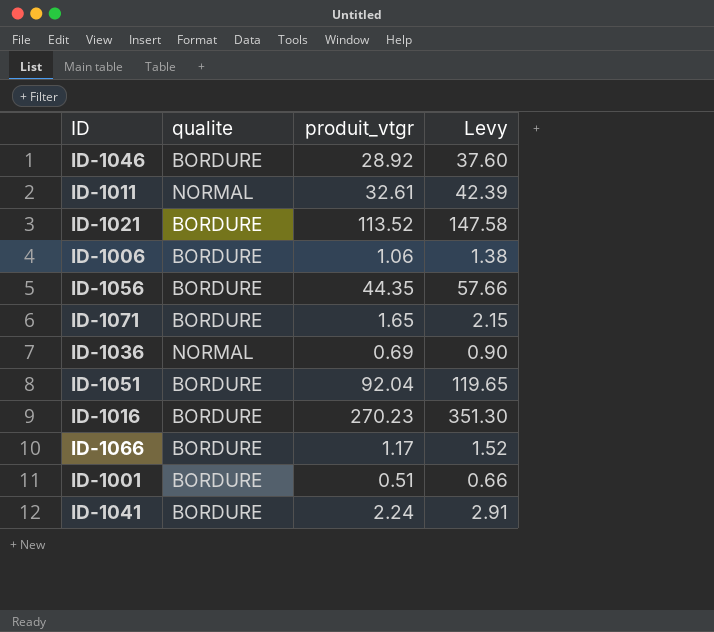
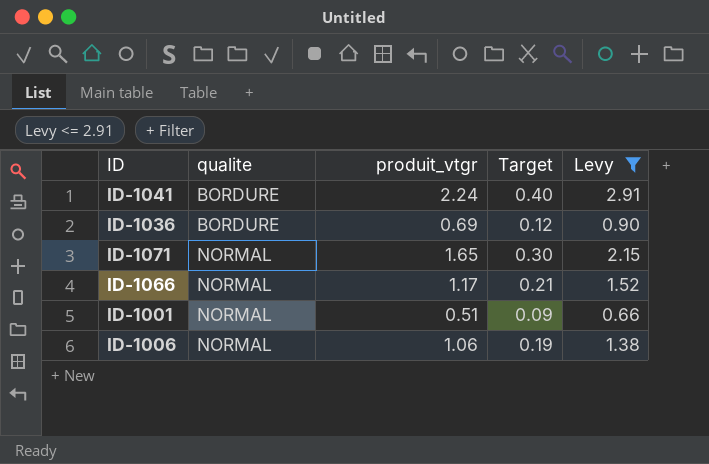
filter: none -> Levy <= 2.91
row order: none -> qualite ascending
column Target | formula: none -> [produit_vtgr] * 0.18
ID-1036 | qualite: NORMAL -> BORDURE
ID-1071 | qualite: BORDURE -> NORMAL
ID-1066 | qualite: BORDURE -> NORMAL
ID-1001 | qualite: BORDURE -> NORMAL
ID-1006 | qualite: BORDURE -> NORMAL

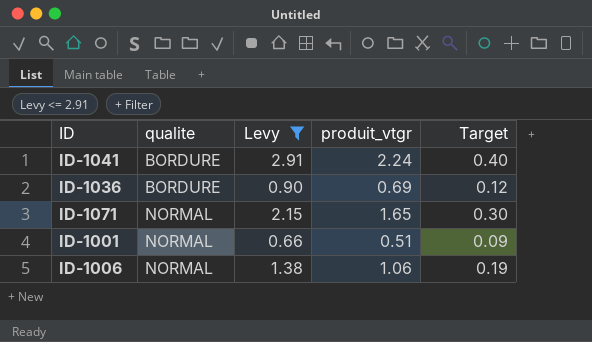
column Levy | position: 5 -> 3
row ID-1066: NORMAL | 1.17 | 0.21 | 1.52 -> none

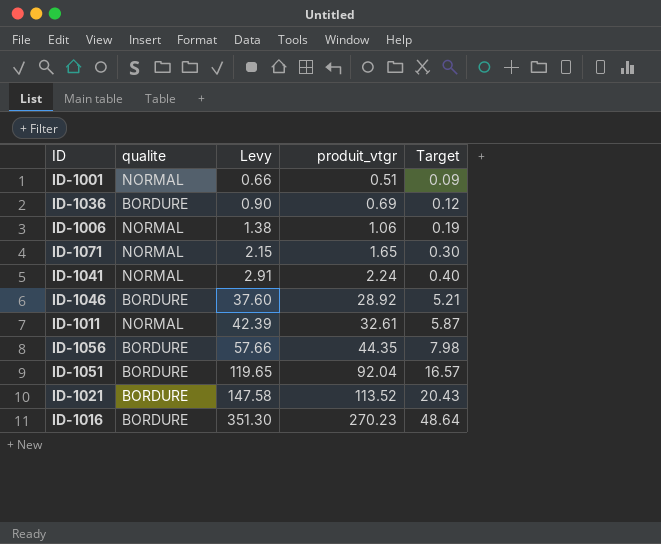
filter: Levy <= 2.91 -> none
row order: qualite ascending -> Levy ascending
ID-1041 | qualite: BORDURE -> NORMAL

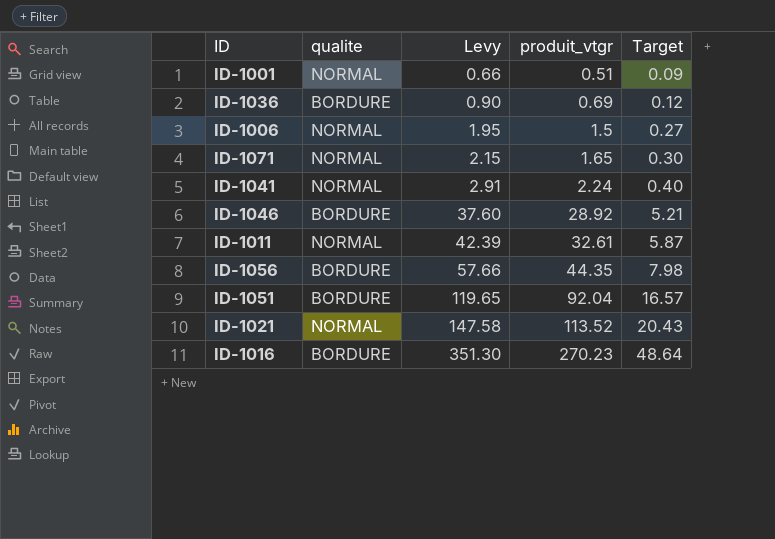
ID-1006 | Levy: 1.38 -> 1.95
ID-1006 | produit_vtgr: 1.06 -> 1.5
ID-1006 | Target: 0.19 -> 0.27
ID-1021 | qualite: BORDURE -> NORMAL

